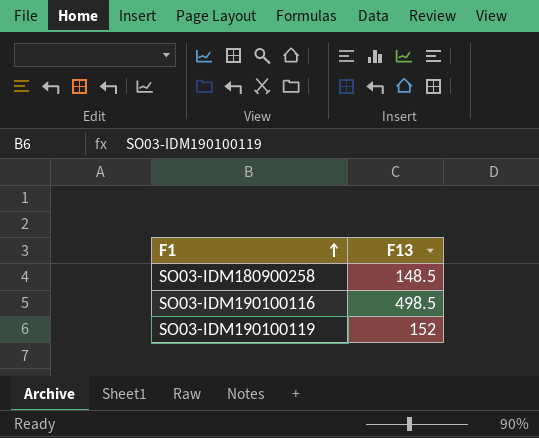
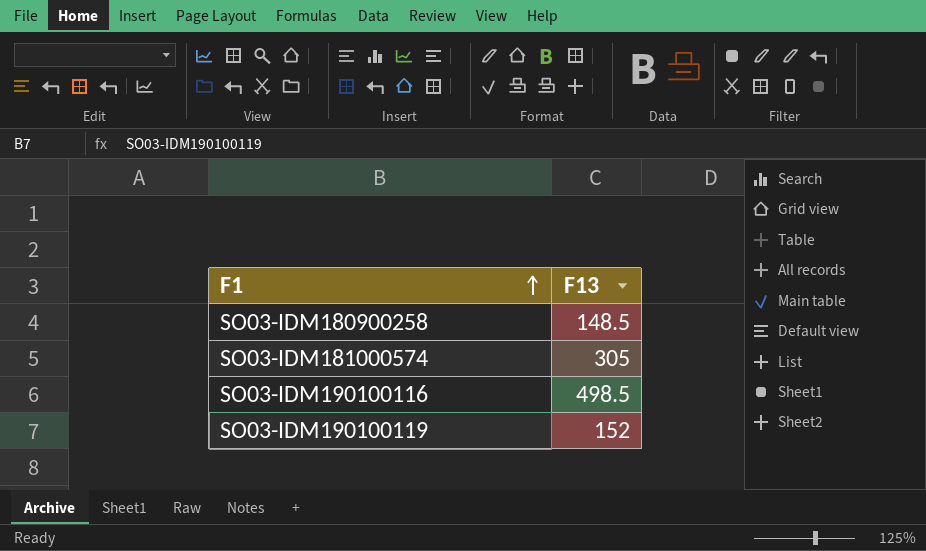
row SO03-IDM181000574: none -> 305

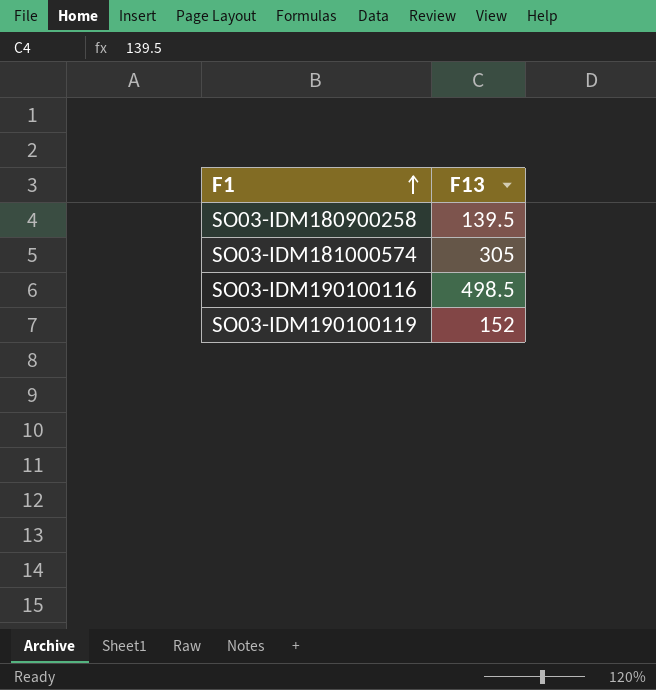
SO03-IDM180900258 | F13: 148.5 -> 139.5

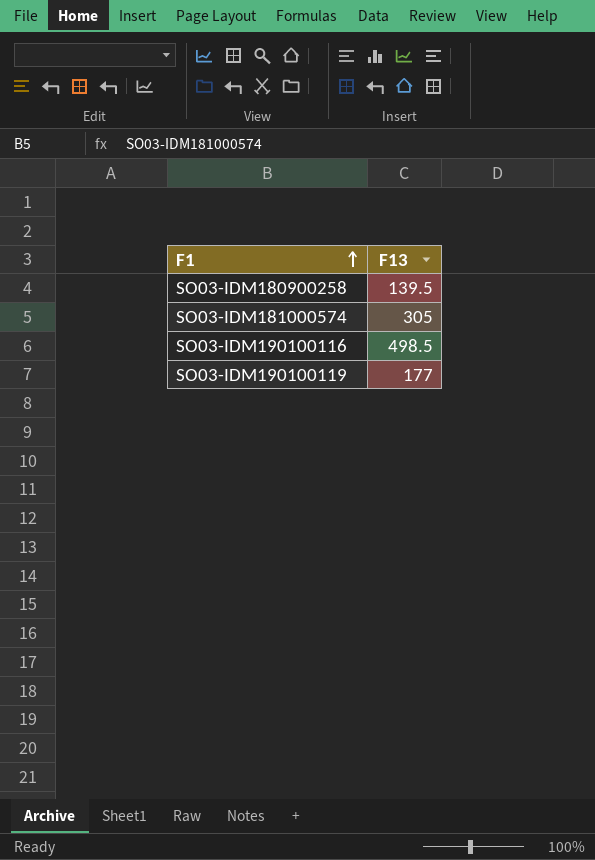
SO03-IDM190100119 | F13: 152 -> 177

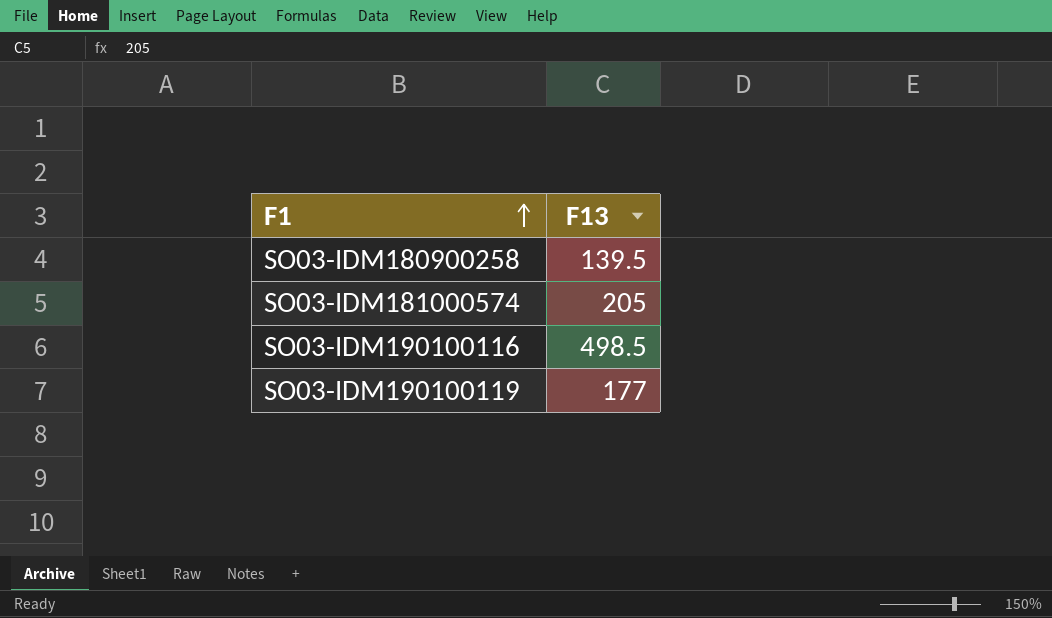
SO03-IDM181000574 | F13: 305 -> 205

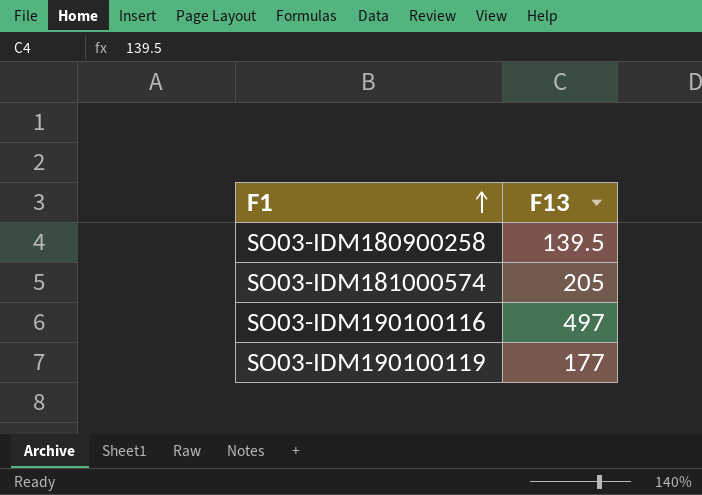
SO03-IDM190100116 | F13: 498.5 -> 497

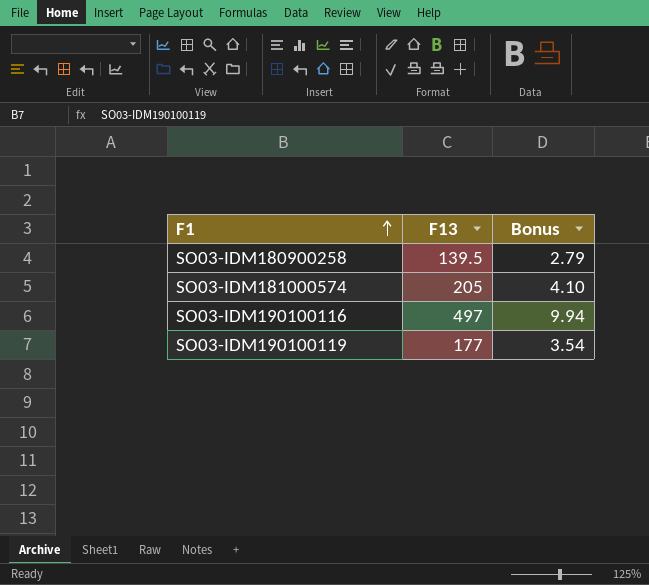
column Bonus | formula: none -> [F13] * 0.02

